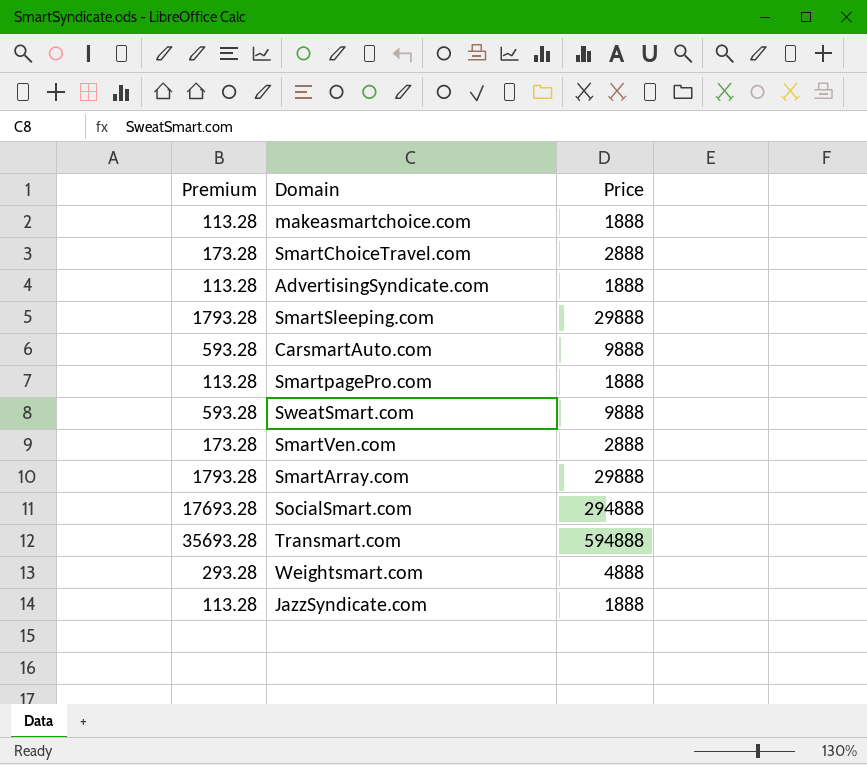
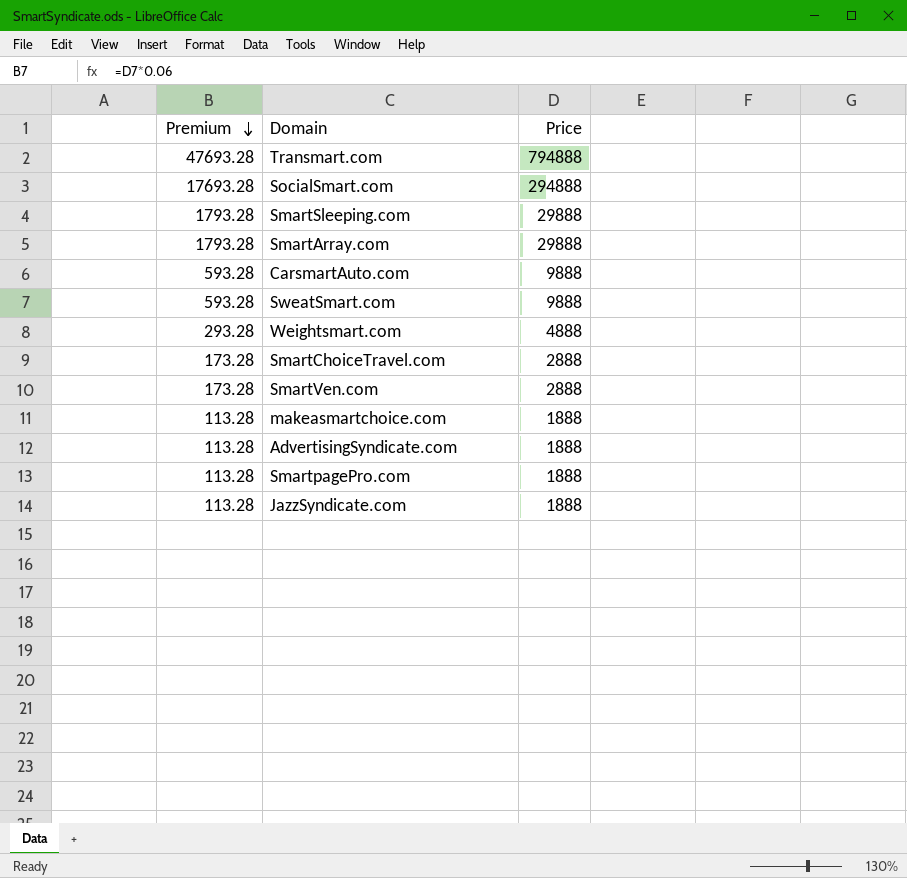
row order: none -> Premium descending
Transmart.com | Premium: 35693.28 -> 47693.28
Transmart.com | Price: 594888 -> 794888

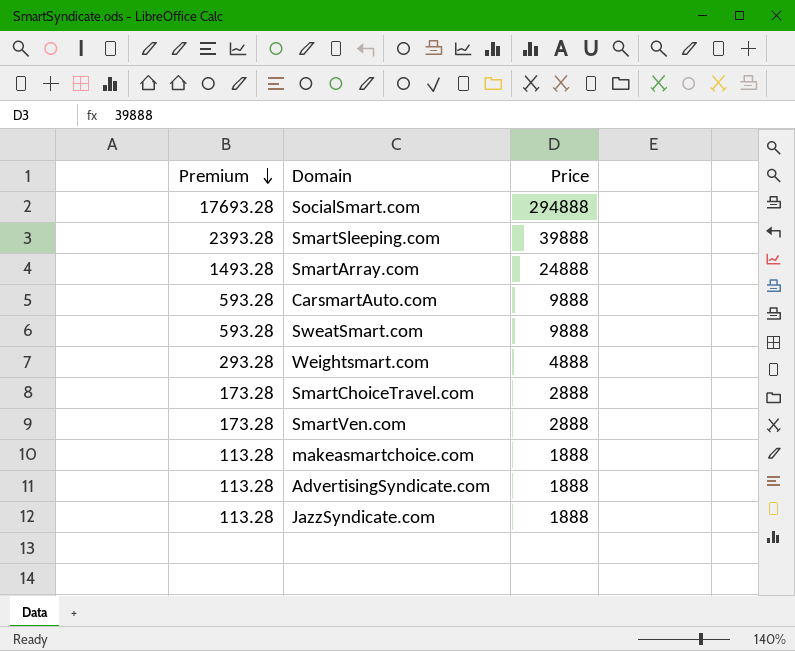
row Transmart.com: 47693.28 | 794888 -> none
row SmartpagePro.com: 113.28 | 1888 -> none
SmartSleeping.com | Premium: 1793.28 -> 2393.28
SmartSleeping.com | Price: 29888 -> 39888
SmartArray.com | Premium: 1793.28 -> 1493.28
SmartArray.com | Price: 29888 -> 24888

